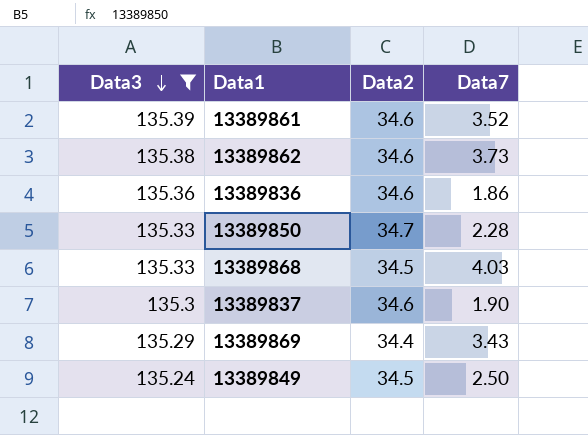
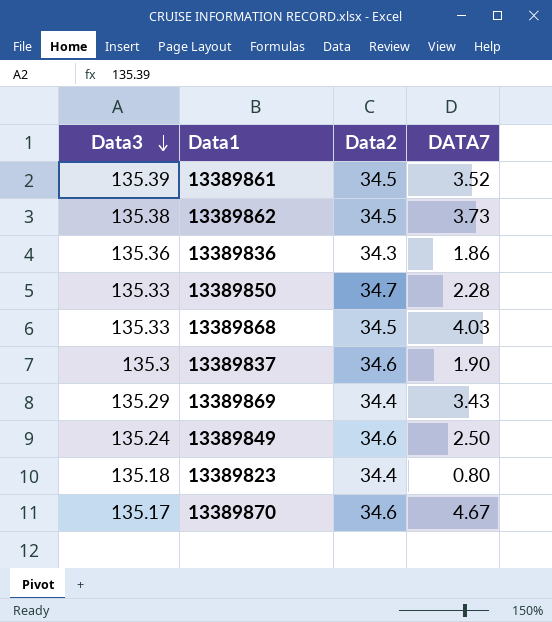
filter: Data3 >= 135.24 -> none
column name: Data7 -> DATA7
13389861 | Data2: 34.6 -> 34.5
13389862 | Data2: 34.6 -> 34.5
13389836 | Data2: 34.6 -> 34.3
13389849 | Data2: 34.5 -> 34.6

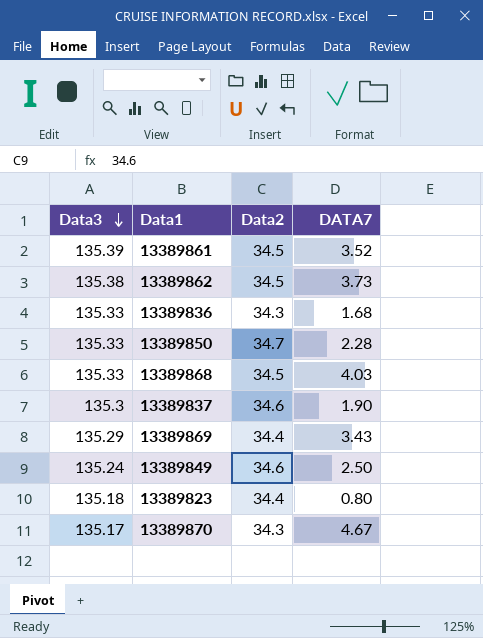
13389836 | Data3: 135.36 -> 135.33
13389836 | DATA7: 1.86 -> 1.68
13389870 | Data2: 34.6 -> 34.3

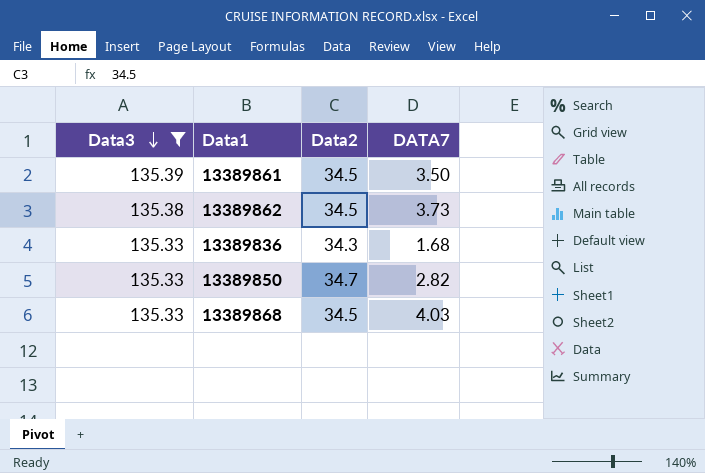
filter: none -> Data3 >= 135.33
13389861 | DATA7: 3.52 -> 3.50
13389850 | DATA7: 2.28 -> 2.82

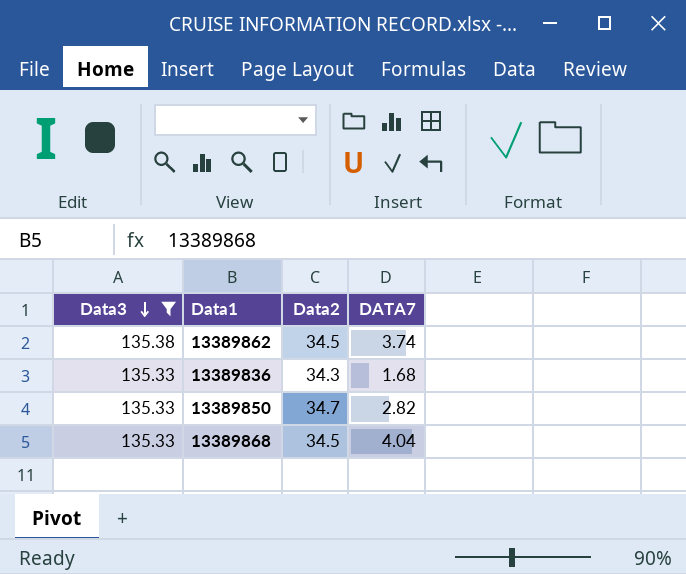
row 13389861: 135.39 | 34.5 | 3.50 -> none
13389862 | DATA7: 3.73 -> 3.74
13389868 | DATA7: 4.03 -> 4.04

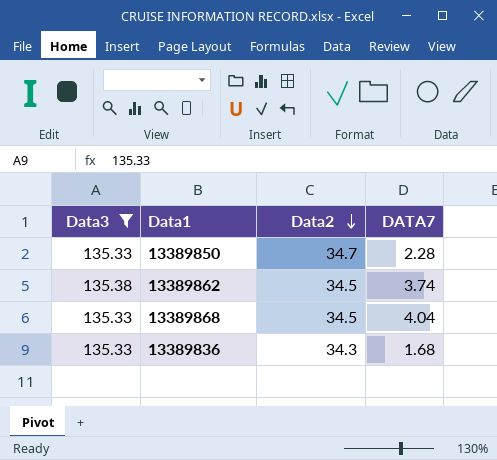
row order: Data3 descending -> Data2 descending
13389850 | DATA7: 2.82 -> 2.28

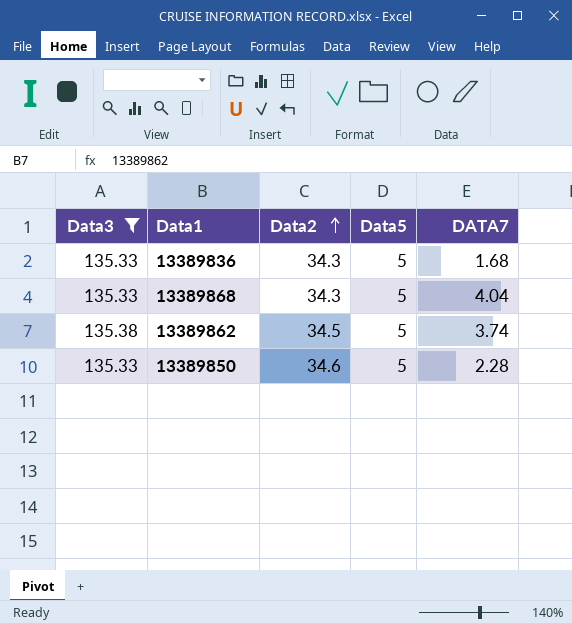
row order: Data2 descending -> Data2 ascending
column Data5 | position: none -> 4
13389868 | Data2: 34.5 -> 34.3
13389850 | Data2: 34.7 -> 34.6

